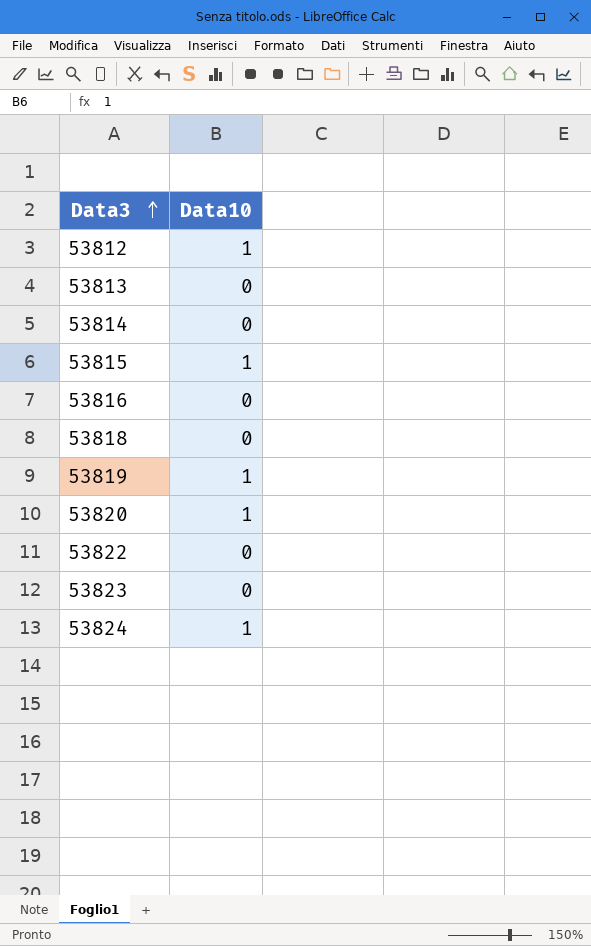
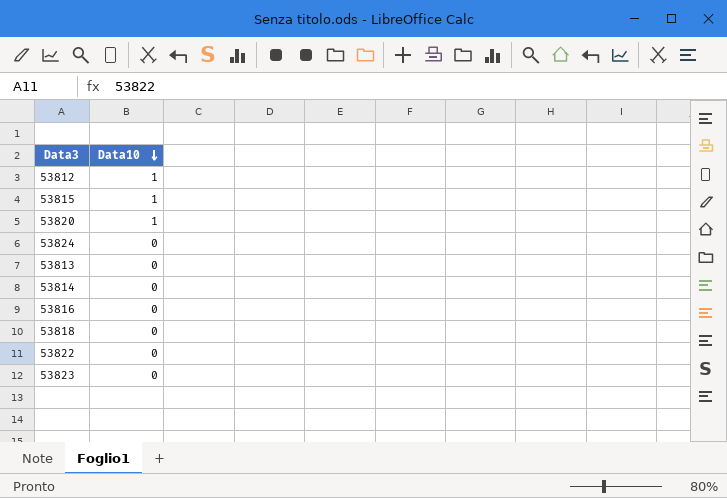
row order: Data3 ascending -> Data10 descending
row 53819: 1 -> none
53824 | Data10: 1 -> 0

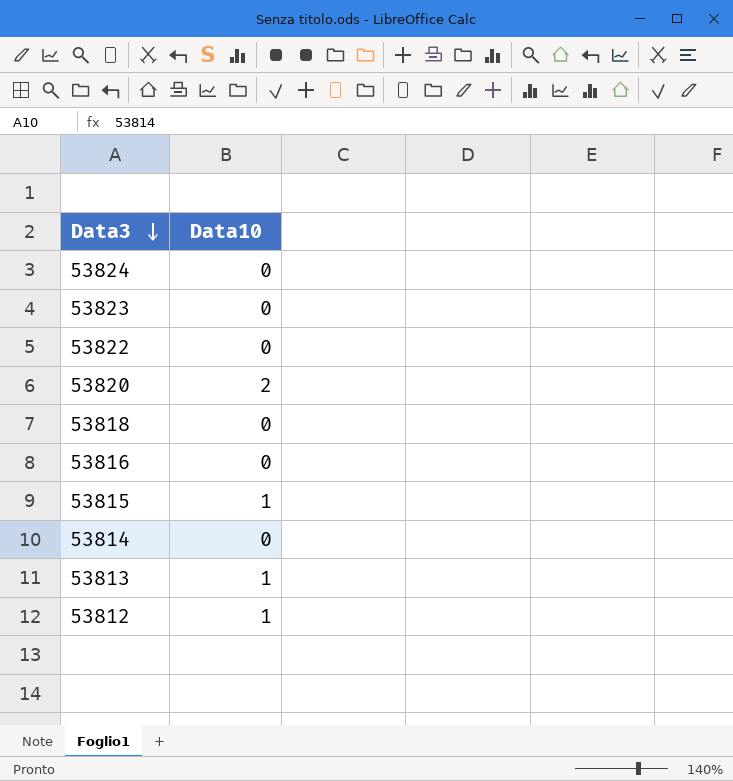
row order: Data10 descending -> Data3 descending
53820 | Data10: 1 -> 2
53813 | Data10: 0 -> 1

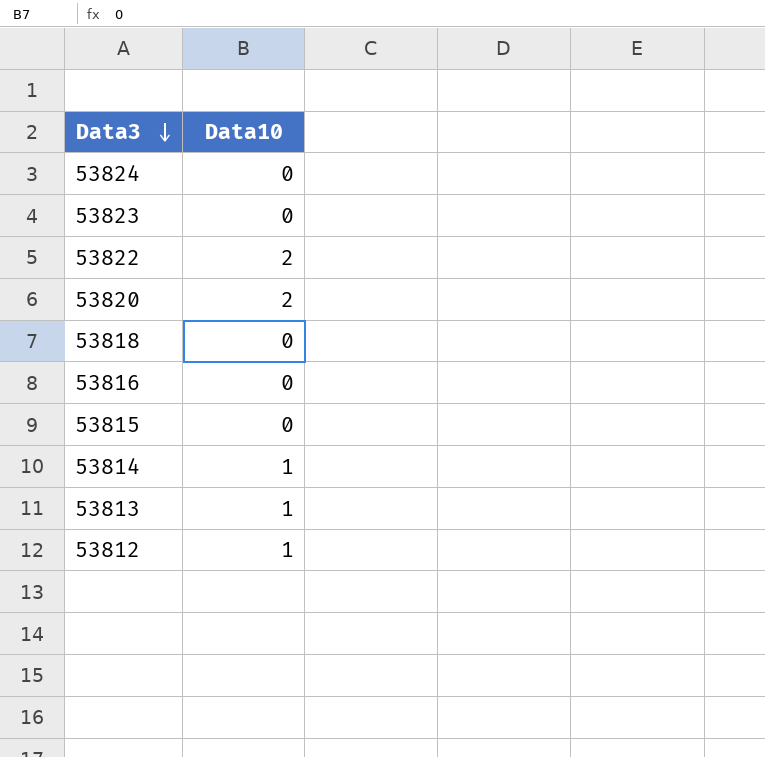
53822 | Data10: 0 -> 2
53815 | Data10: 1 -> 0
53814 | Data10: 0 -> 1

